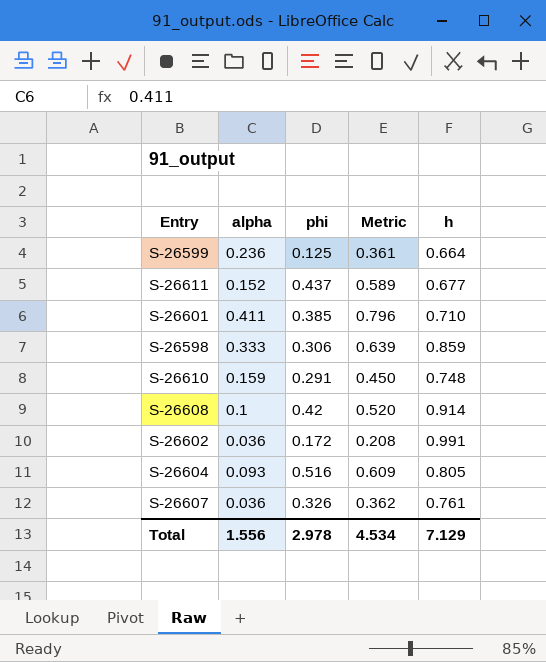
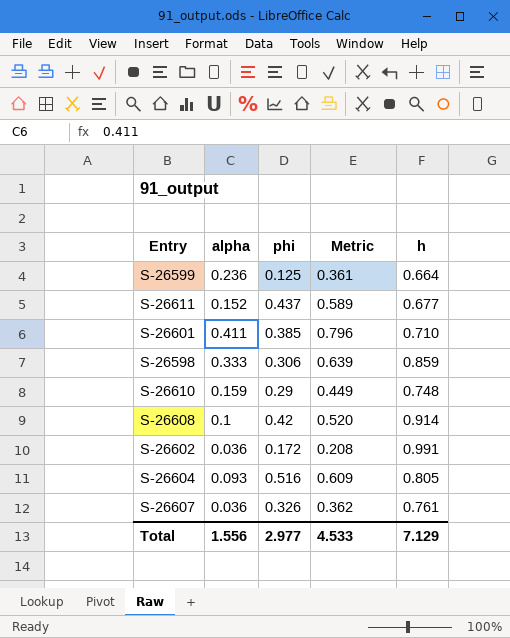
S-26610 | phi: 0.291 -> 0.29
S-26610 | Metric: 0.450 -> 0.449
Total | phi: 2.978 -> 2.977
Total | Metric: 4.534 -> 4.533

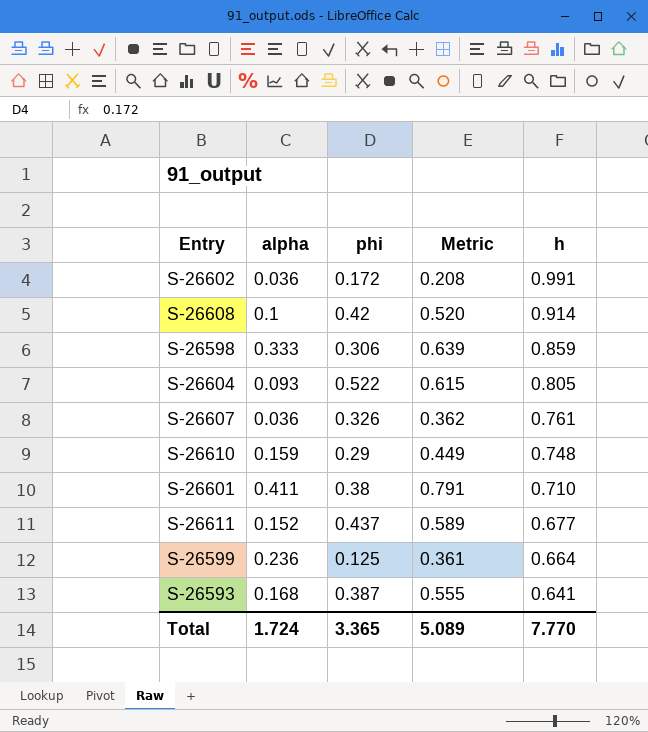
row order: none -> h descending
S-26604 | phi: 0.516 -> 0.522
S-26604 | Metric: 0.609 -> 0.615
S-26601 | phi: 0.385 -> 0.38
S-26601 | Metric: 0.796 -> 0.791
row S-26593: none -> 0.168 | 0.387 | 0.555 | 0.641
Total | alpha: 1.556 -> 1.724
Total | phi: 2.977 -> 3.365
Total | Metric: 4.533 -> 5.089
Total | h: 7.129 -> 7.770

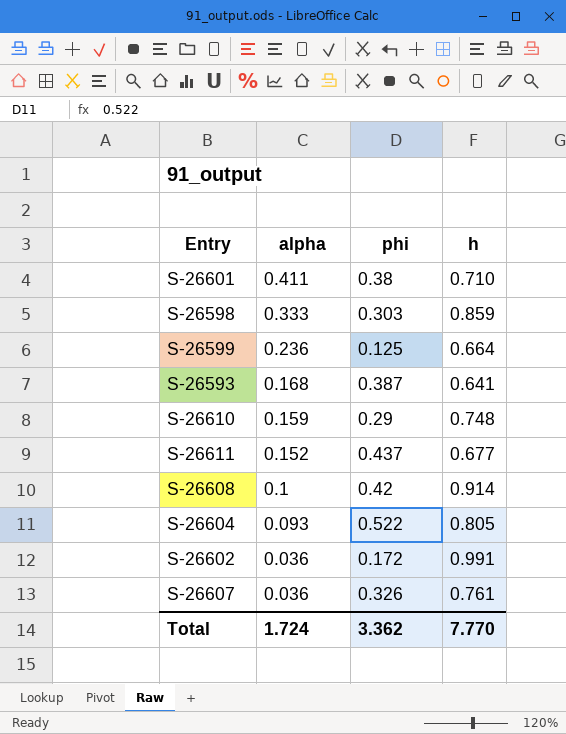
row order: h descending -> alpha descending
column Metric | formula: [alpha] + [phi] -> none
S-26598 | phi: 0.306 -> 0.303
Total | phi: 3.365 -> 3.362

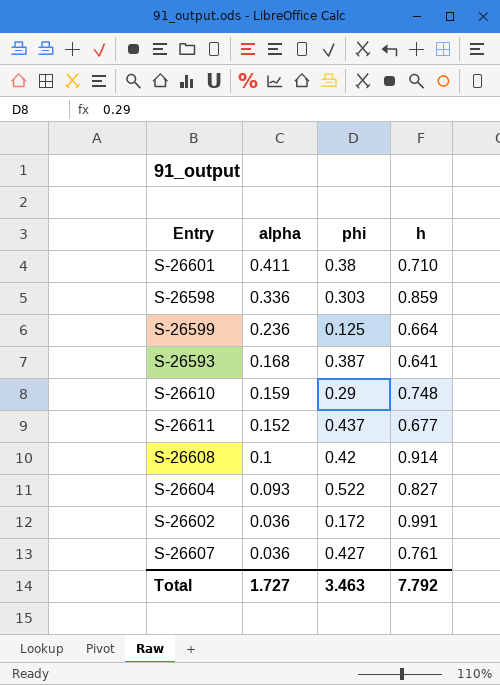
S-26598 | alpha: 0.333 -> 0.336
S-26604 | h: 0.805 -> 0.827
S-26607 | phi: 0.326 -> 0.427
Total | alpha: 1.724 -> 1.727
Total | phi: 3.362 -> 3.463
Total | h: 7.770 -> 7.792

